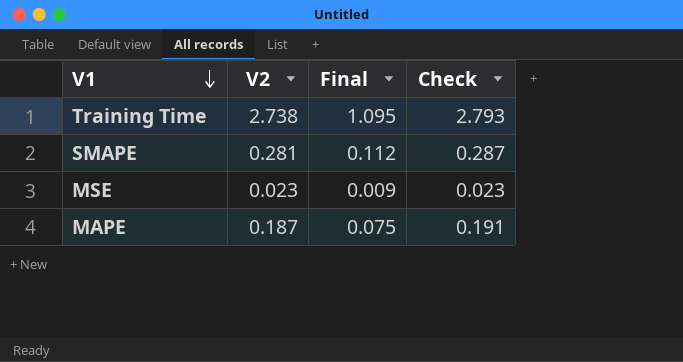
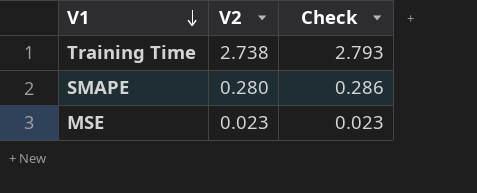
column Final | formula: [V2] * 0.4 -> none
row MAPE: 0.187 | 0.075 | 0.191 -> none
SMAPE | V2: 0.281 -> 0.280
SMAPE | Check: 0.287 -> 0.286

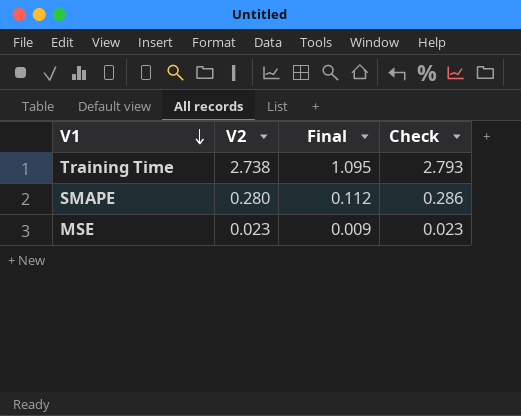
column Final | formula: none -> [V2] * 0.4

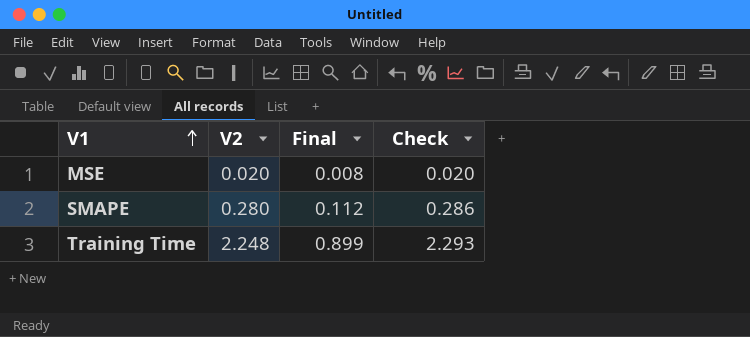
row order: V1 descending -> V1 ascending
MSE | V2: 0.023 -> 0.020
MSE | Final: 0.009 -> 0.008
MSE | Check: 0.023 -> 0.020
Training Time | V2: 2.738 -> 2.248
Training Time | Final: 1.095 -> 0.899
Training Time | Check: 2.793 -> 2.293

